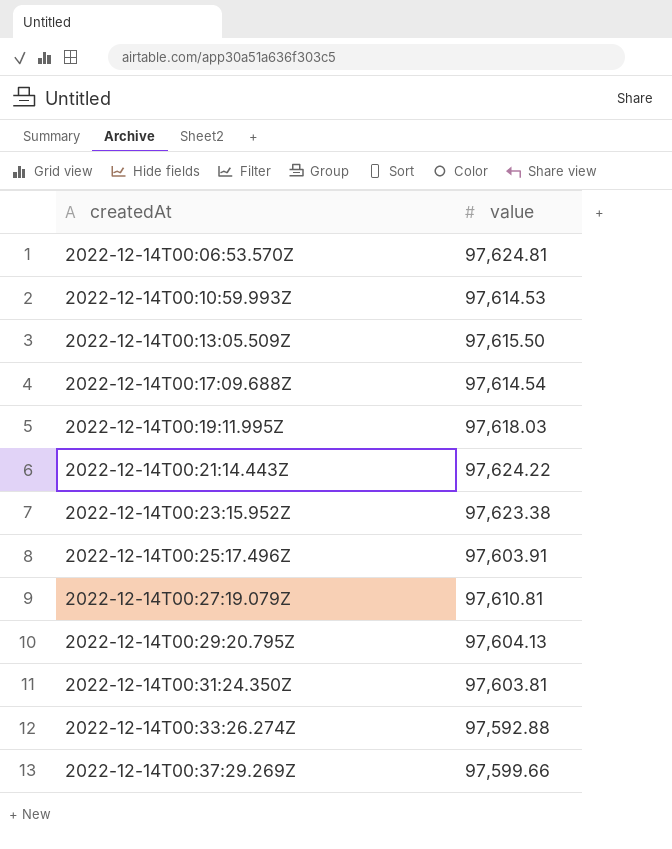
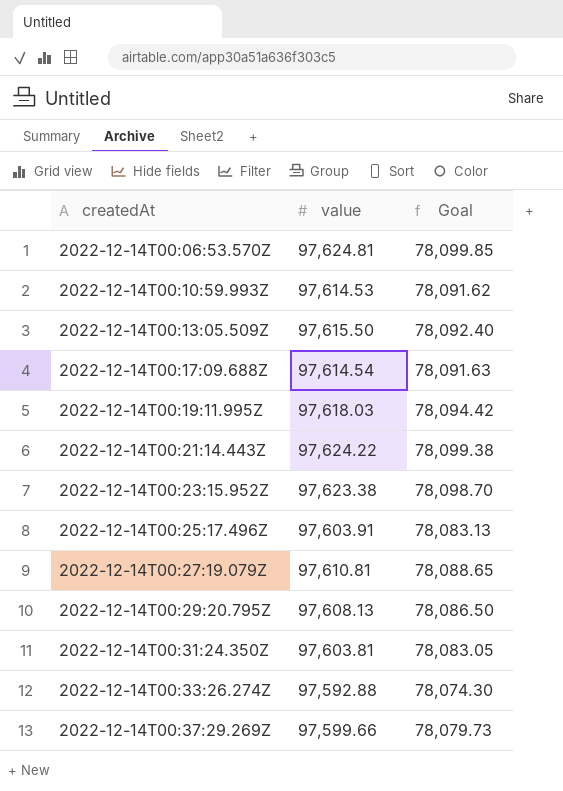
column Goal | formula: none -> [value] * 0.8
2022-12-14T00:29:20.795Z | value: 97,604.13 -> 97,608.13

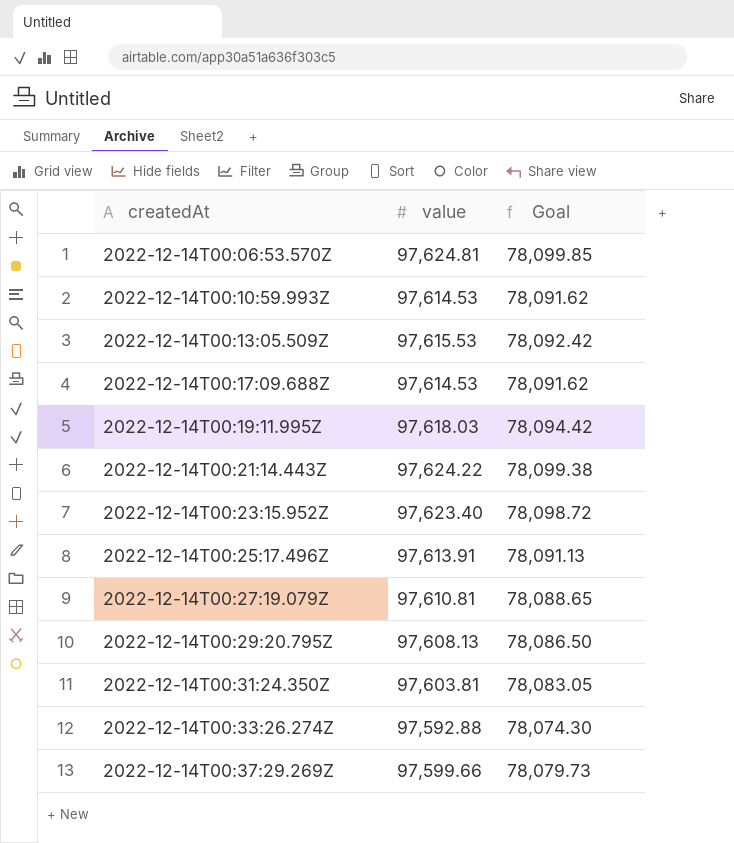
2022-12-14T00:13:05.509Z | value: 97,615.50 -> 97,615.53
2022-12-14T00:13:05.509Z | Goal: 78,092.40 -> 78,092.42
2022-12-14T00:17:09.688Z | value: 97,614.54 -> 97,614.53
2022-12-14T00:17:09.688Z | Goal: 78,091.63 -> 78,091.62
2022-12-14T00:23:15.952Z | value: 97,623.38 -> 97,623.40
2022-12-14T00:23:15.952Z | Goal: 78,098.70 -> 78,098.72
2022-12-14T00:25:17.496Z | value: 97,603.91 -> 97,613.91
2022-12-14T00:25:17.496Z | Goal: 78,083.13 -> 78,091.13

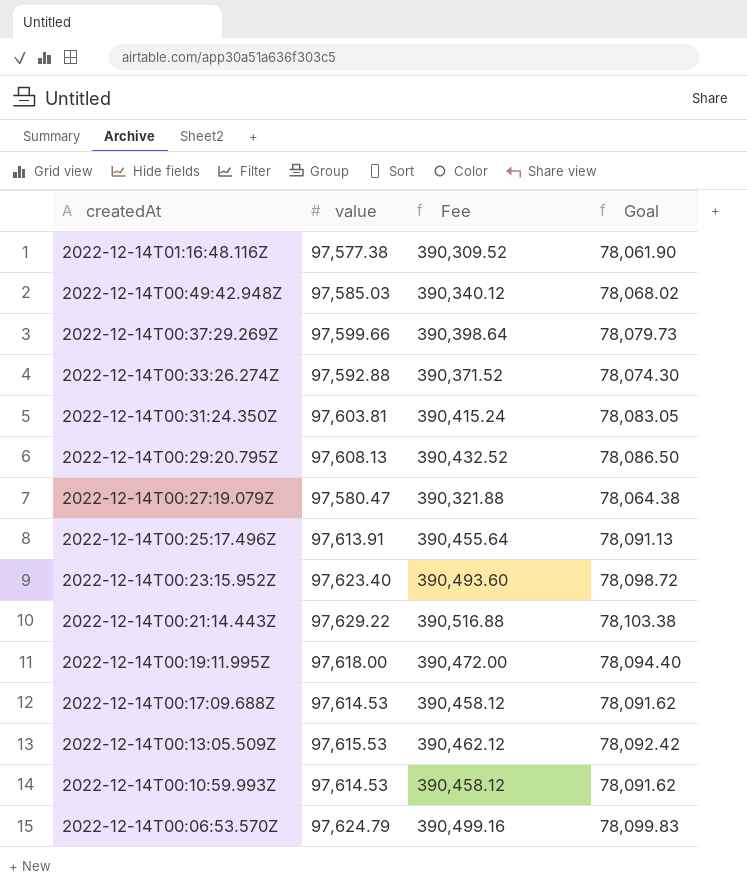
row order: createdAt ascending -> createdAt descending
column Fee | formula: none -> [value] * 4
row 2022-12-14T01:16:48.116Z: none -> 97,577.38 | 390,309.52 | 78,061.90
row 2022-12-14T00:49:42.948Z: none -> 97,585.03 | 390,340.12 | 78,068.02
2022-12-14T00:27:19.079Z | value: 97,610.81 -> 97,580.47
2022-12-14T00:27:19.079Z | Goal: 78,088.65 -> 78,064.38
2022-12-14T00:21:14.443Z | value: 97,624.22 -> 97,629.22
2022-12-14T00:21:14.443Z | Goal: 78,099.38 -> 78,103.38
2022-12-14T00:19:11.995Z | value: 97,618.03 -> 97,618.00
2022-12-14T00:19:11.995Z | Goal: 78,094.42 -> 78,094.40
2022-12-14T00:06:53.570Z | value: 97,624.81 -> 97,624.79
2022-12-14T00:06:53.570Z | Goal: 78,099.85 -> 78,099.83

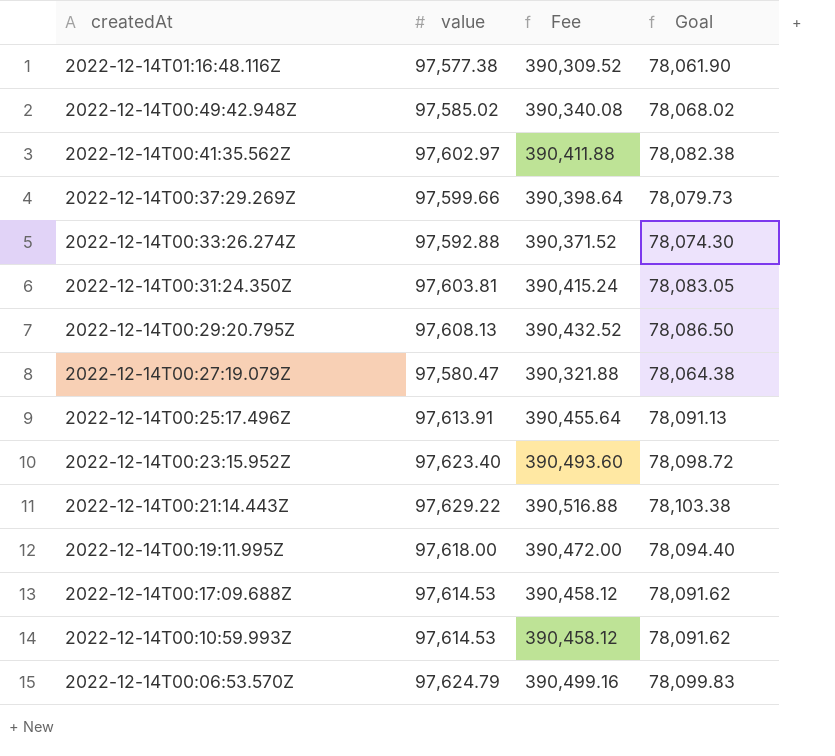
row 2022-12-14T00:13:05.509Z: 97,615.53 | 390,462.12 | 78,092.42 -> none
2022-12-14T00:49:42.948Z | value: 97,585.03 -> 97,585.02
2022-12-14T00:49:42.948Z | Fee: 390,340.12 -> 390,340.08
row 2022-12-14T00:41:35.562Z: none -> 97,602.97 | 390,411.88 | 78,082.38

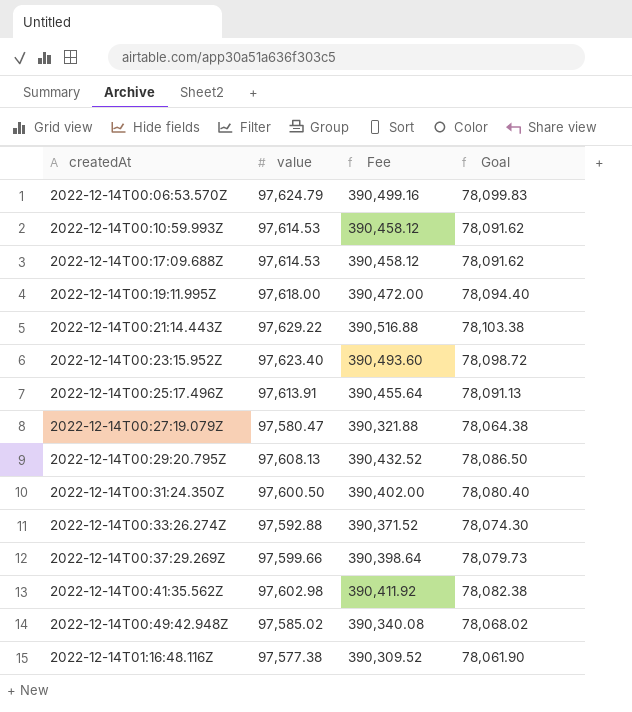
row order: createdAt descending -> createdAt ascending
2022-12-14T00:31:24.350Z | value: 97,603.81 -> 97,600.50
2022-12-14T00:31:24.350Z | Fee: 390,415.24 -> 390,402.00
2022-12-14T00:31:24.350Z | Goal: 78,083.05 -> 78,080.40
2022-12-14T00:41:35.562Z | value: 97,602.97 -> 97,602.98
2022-12-14T00:41:35.562Z | Fee: 390,411.88 -> 390,411.92

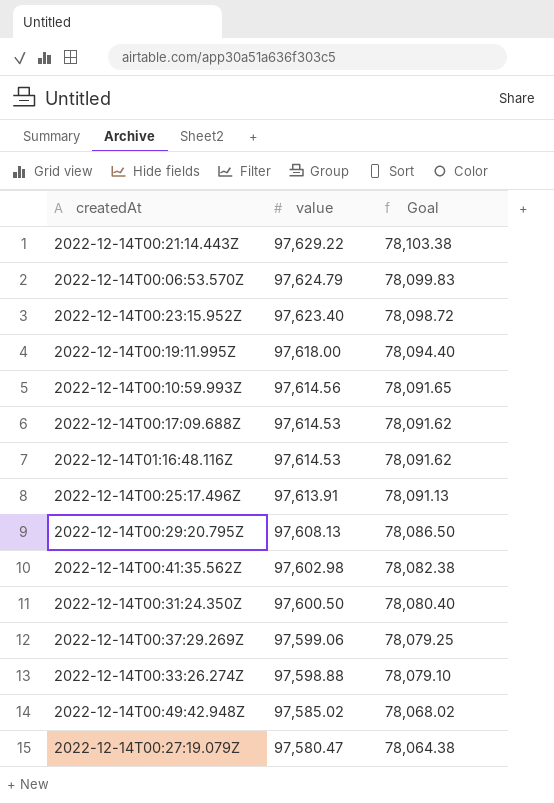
row order: createdAt ascending -> value descending
column Fee | formula: [value] * 4 -> none
2022-12-14T00:10:59.993Z | value: 97,614.53 -> 97,614.56
2022-12-14T00:10:59.993Z | Goal: 78,091.62 -> 78,091.65
2022-12-14T01:16:48.116Z | value: 97,577.38 -> 97,614.53
2022-12-14T01:16:48.116Z | Goal: 78,061.90 -> 78,091.62
2022-12-14T00:37:29.269Z | value: 97,599.66 -> 97,599.06
2022-12-14T00:37:29.269Z | Goal: 78,079.73 -> 78,079.25
2022-12-14T00:33:26.274Z | value: 97,592.88 -> 97,598.88
2022-12-14T00:33:26.274Z | Goal: 78,074.30 -> 78,079.10

